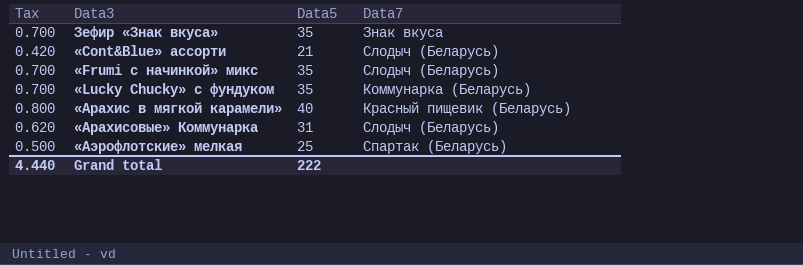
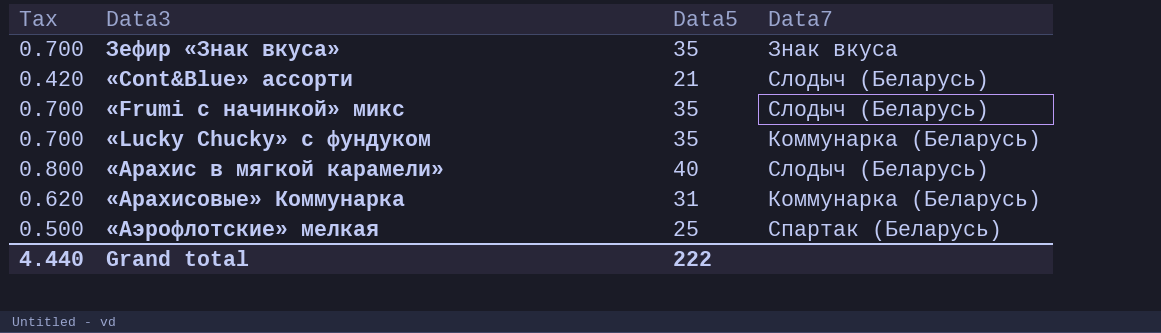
«Арахис в мягкой карамели» | Data7: Красный пищевик (Беларусь) -> Слодыч (Беларусь)
«Арахисовые» Коммунарка | Data7: Слодыч (Беларусь) -> Коммунарка (Беларусь)

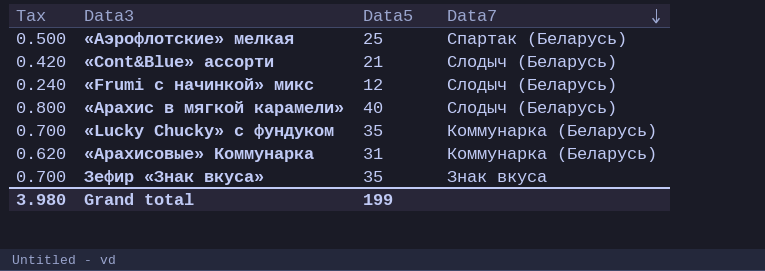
row order: none -> Data7 descending
«Frumi с начинкой» микс | Tax: 0.700 -> 0.240
«Frumi с начинкой» микс | Data5: 35 -> 12
Grand total | Tax: 4.440 -> 3.980
Grand total | Data5: 222 -> 199

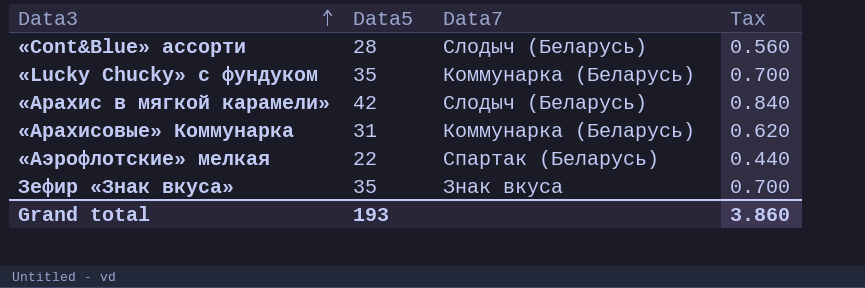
row order: Data7 descending -> Data3 ascending
column Tax | position: 1 -> 4
row «Frumi с начинкой» микс: 0.240 | 12 | Слодыч (Беларусь) -> none
«Cont&Blue» ассорти | Data5: 21 -> 28
«Cont&Blue» ассорти | Tax: 0.420 -> 0.560
«Арахис в мягкой карамели» | Data5: 40 -> 42
«Арахис в мягкой карамели» | Tax: 0.800 -> 0.840
«Аэрофлотские» мелкая | Data5: 25 -> 22
«Аэрофлотские» мелкая | Tax: 0.500 -> 0.440
Grand total | Data5: 199 -> 193
Grand total | Tax: 3.980 -> 3.860

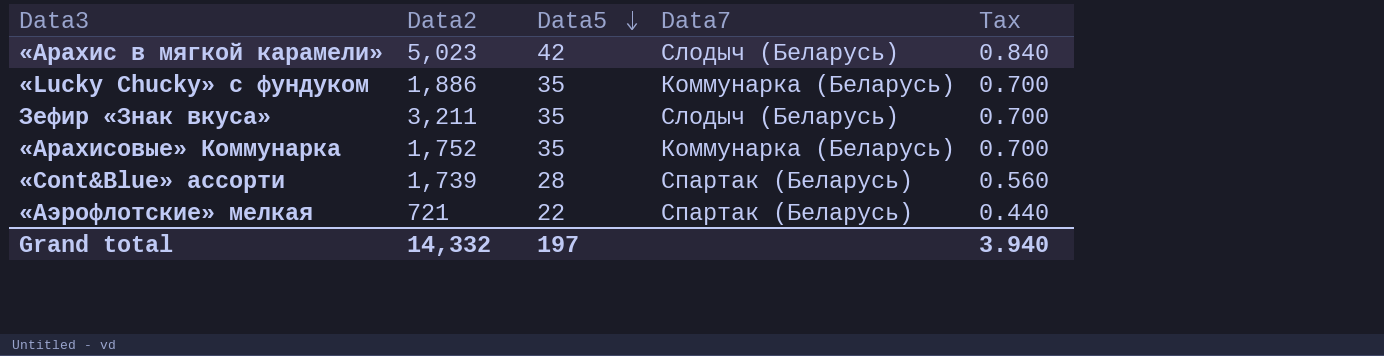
row order: Data3 ascending -> Data5 descending
column Data2 | position: none -> 2
Зефир «Знак вкуса» | Data7: Знак вкуса -> Слодыч (Беларусь)
«Арахисовые» Коммунарка | Data5: 31 -> 35
«Арахисовые» Коммунарка | Tax: 0.620 -> 0.700
«Cont&Blue» ассорти | Data7: Слодыч (Беларусь) -> Спартак (Беларусь)
Grand total | Data5: 193 -> 197
Grand total | Tax: 3.860 -> 3.940

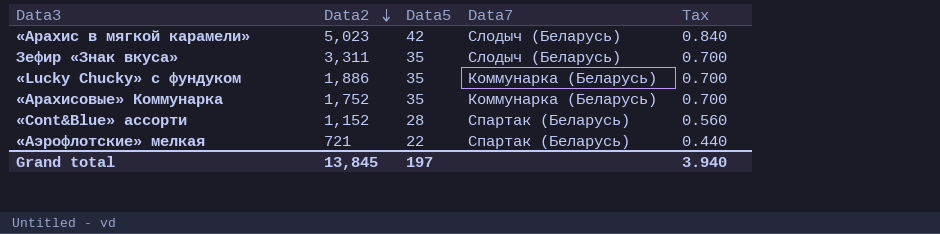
row order: Data5 descending -> Data2 descending
Зефир «Знак вкуса» | Data2: 3,211 -> 3,311
«Cont&Blue» ассорти | Data2: 1,739 -> 1,152
Grand total | Data2: 14,332 -> 13,845

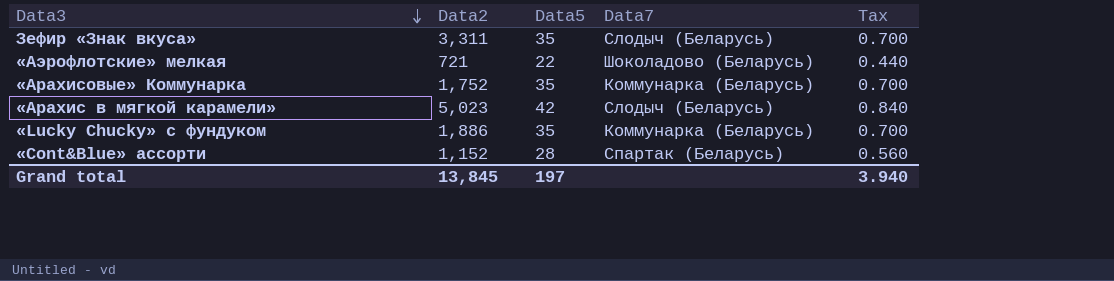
row order: Data2 descending -> Data3 descending
«Аэрофлотские» мелкая | Data7: Спартак (Беларусь) -> Шоколадово (Беларусь)

